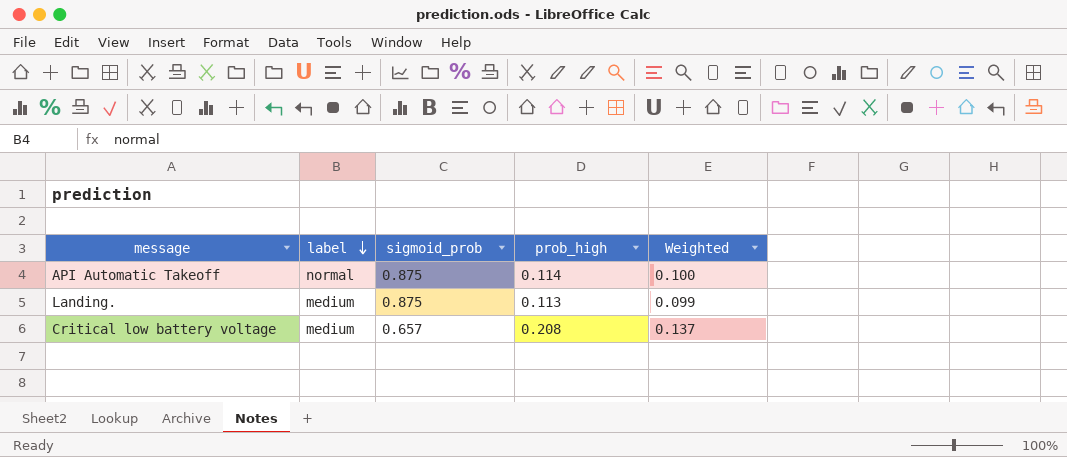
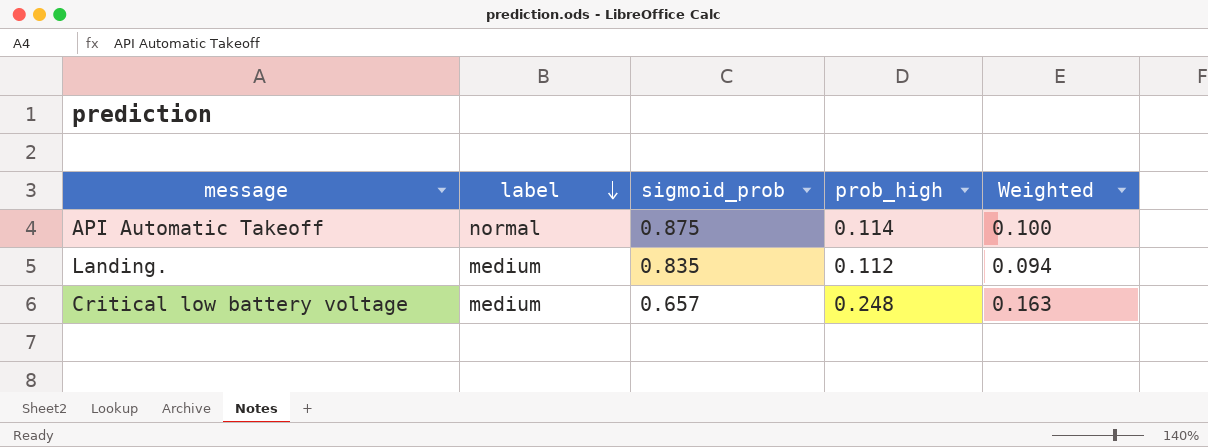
Landing. | sigmoid_prob: 0.875 -> 0.835
Landing. | prob_high: 0.113 -> 0.112
Landing. | Weighted: 0.099 -> 0.094
Critical low battery voltage | prob_high: 0.208 -> 0.248
Critical low battery voltage | Weighted: 0.137 -> 0.163

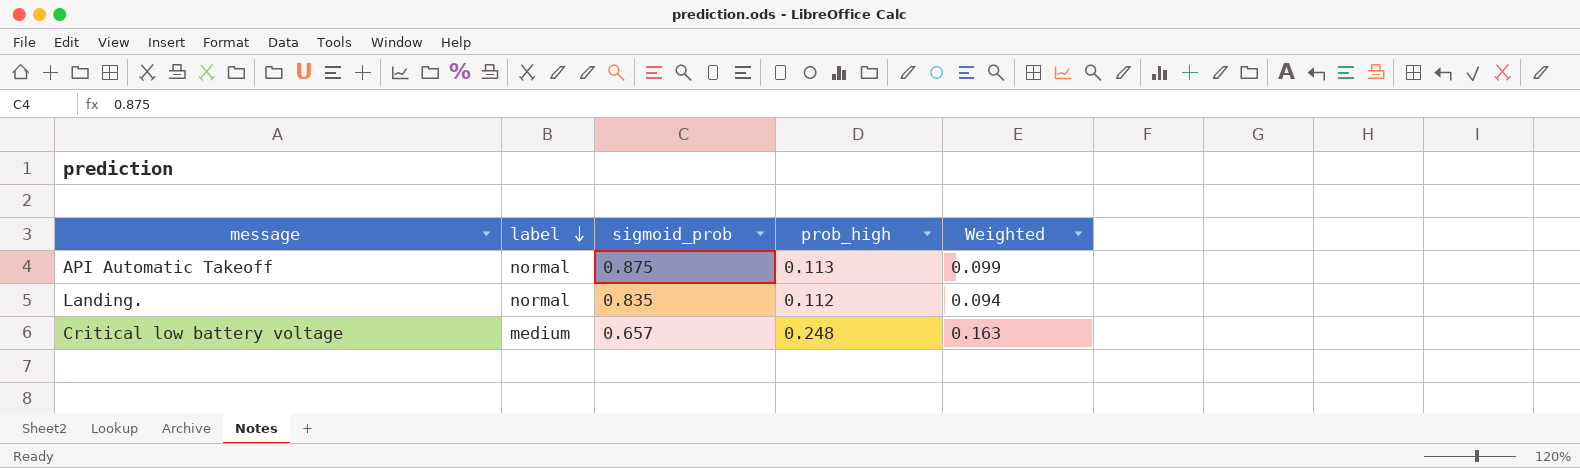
API Automatic Takeoff | prob_high: 0.114 -> 0.113
API Automatic Takeoff | Weighted: 0.100 -> 0.099
Landing. | label: medium -> normal

